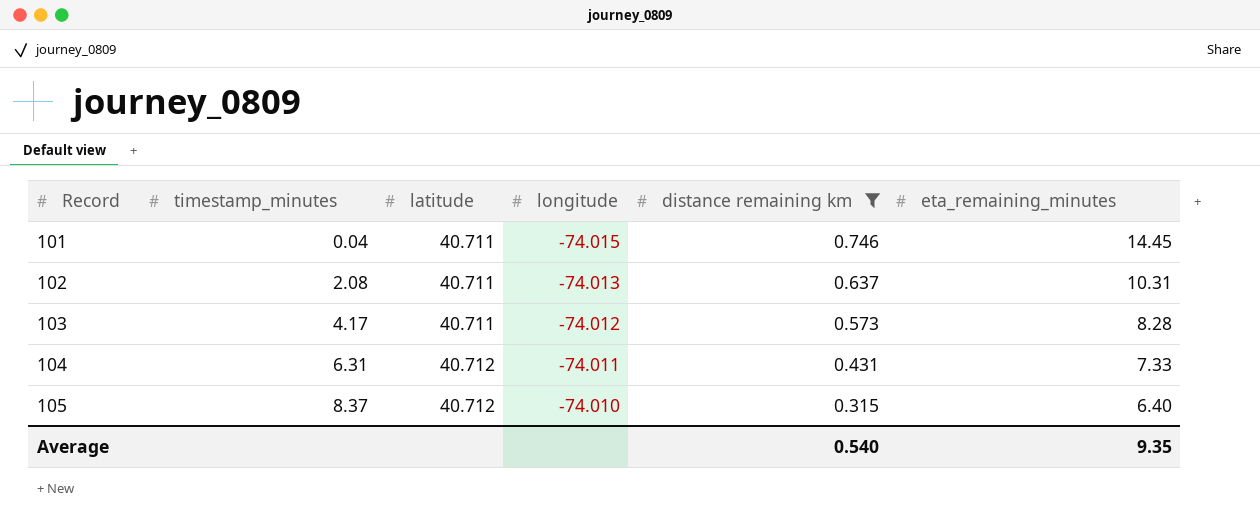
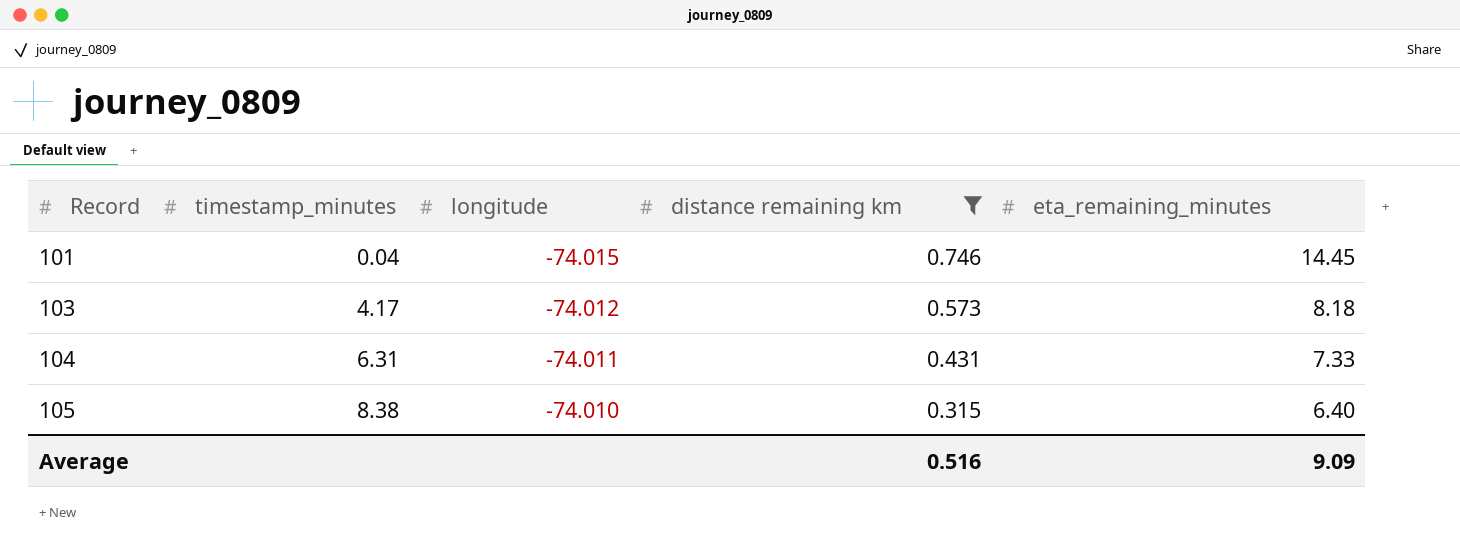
column latitude | position: 3 -> none
row 102: 2.08 | 40.711 | -74.013 | 0.637 | 10.31 -> none
103 | eta_remaining_minutes: 8.28 -> 8.18
105 | timestamp_minutes: 8.37 -> 8.38
Average | distance remaining km: 0.540 -> 0.516
Average | eta_remaining_minutes: 9.35 -> 9.09

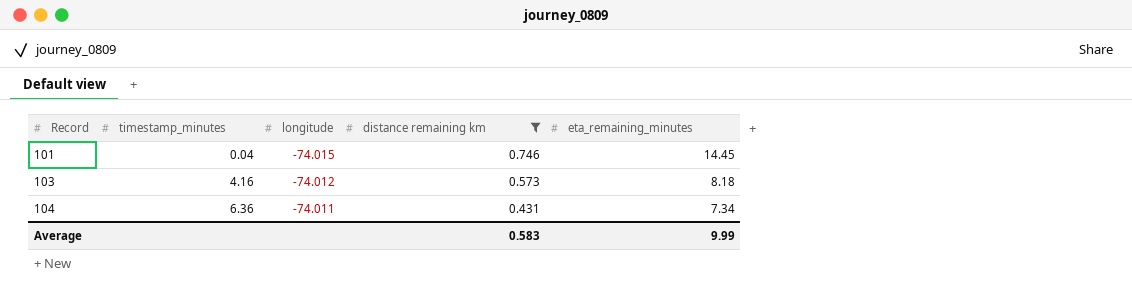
row 105: 8.38 | -74.010 | 0.315 | 6.40 -> none
103 | timestamp_minutes: 4.17 -> 4.16
104 | timestamp_minutes: 6.31 -> 6.36
104 | eta_remaining_minutes: 7.33 -> 7.34
Average | distance remaining km: 0.516 -> 0.583
Average | eta_remaining_minutes: 9.09 -> 9.99

